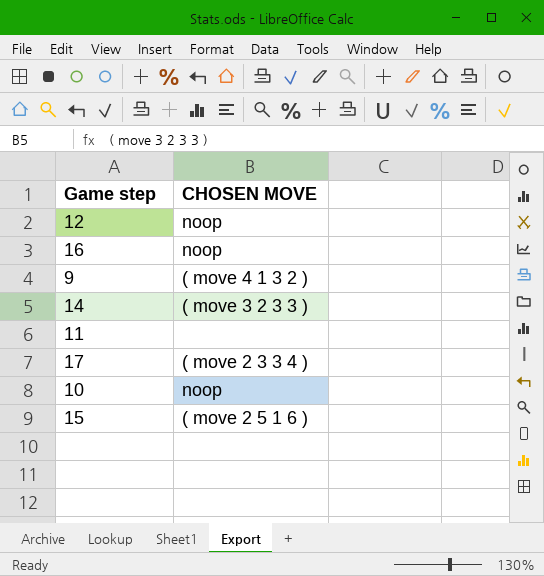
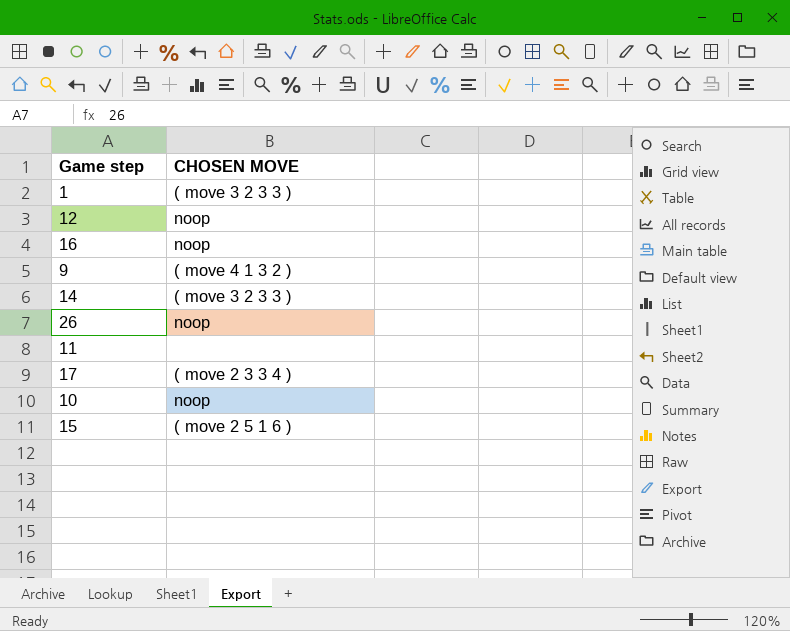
row 1: none -> ( move 3 2 3 3 )
row 26: none -> noop

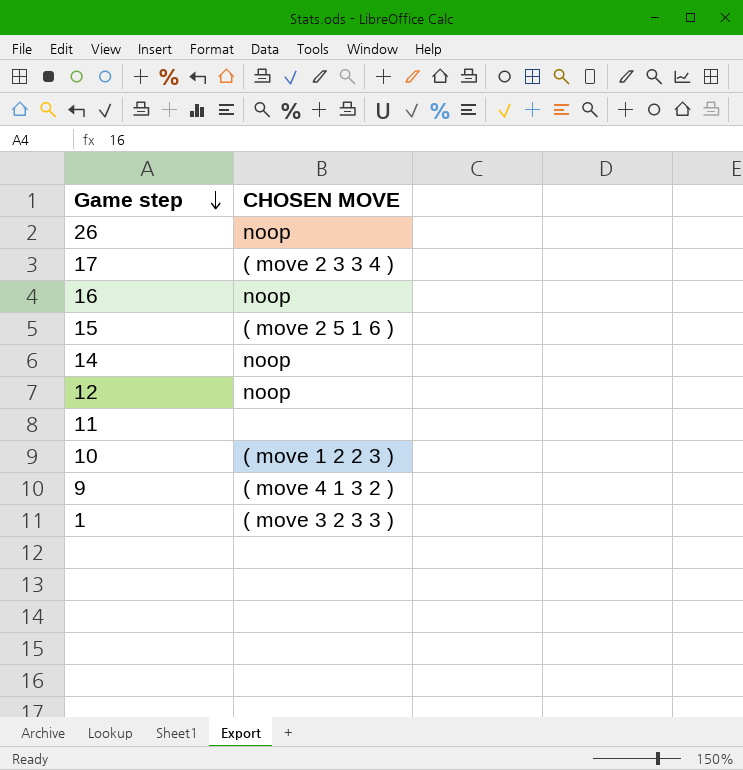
row order: none -> Game step descending
14 | CHOSEN MOVE: ( move 3 2 3 3 ) -> noop
10 | CHOSEN MOVE: noop -> ( move 1 2 2 3 )

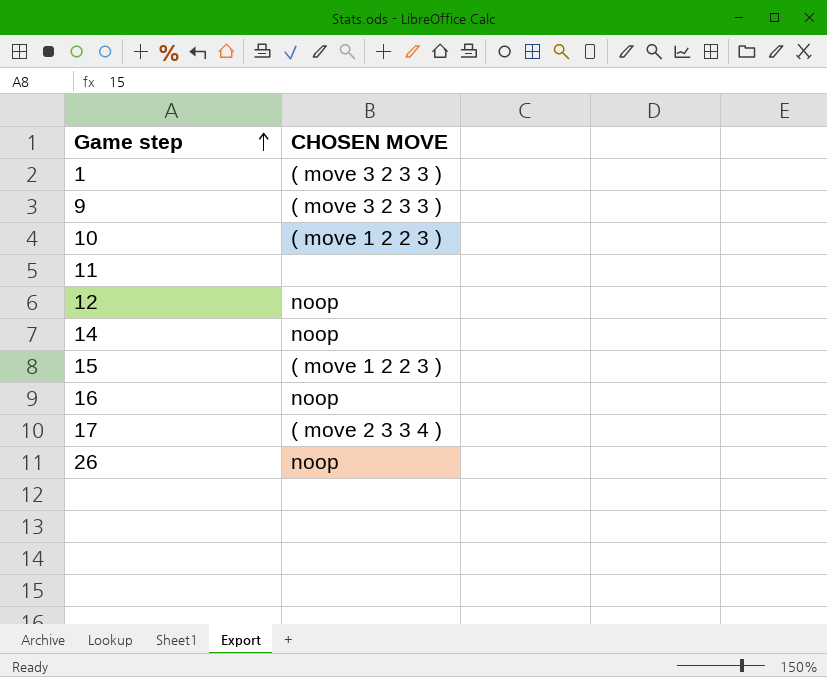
row order: Game step descending -> Game step ascending
9 | CHOSEN MOVE: ( move 4 1 3 2 ) -> ( move 3 2 3 3 )
15 | CHOSEN MOVE: ( move 2 5 1 6 ) -> ( move 1 2 2 3 )

